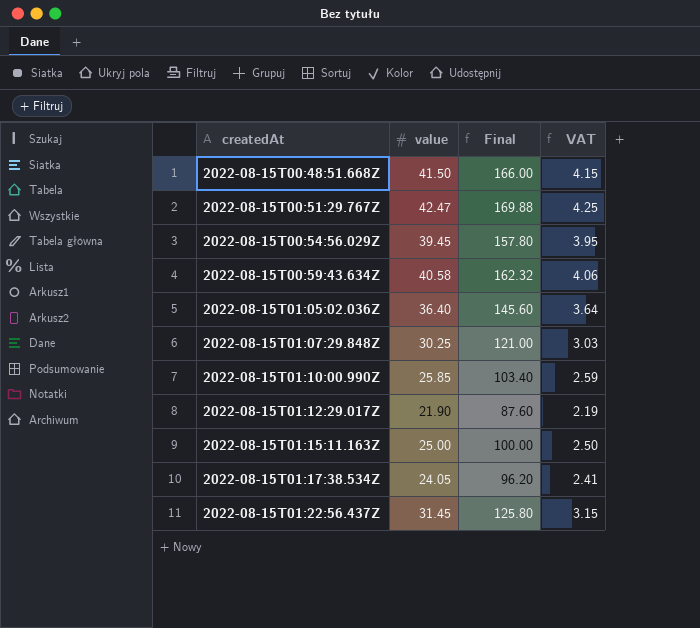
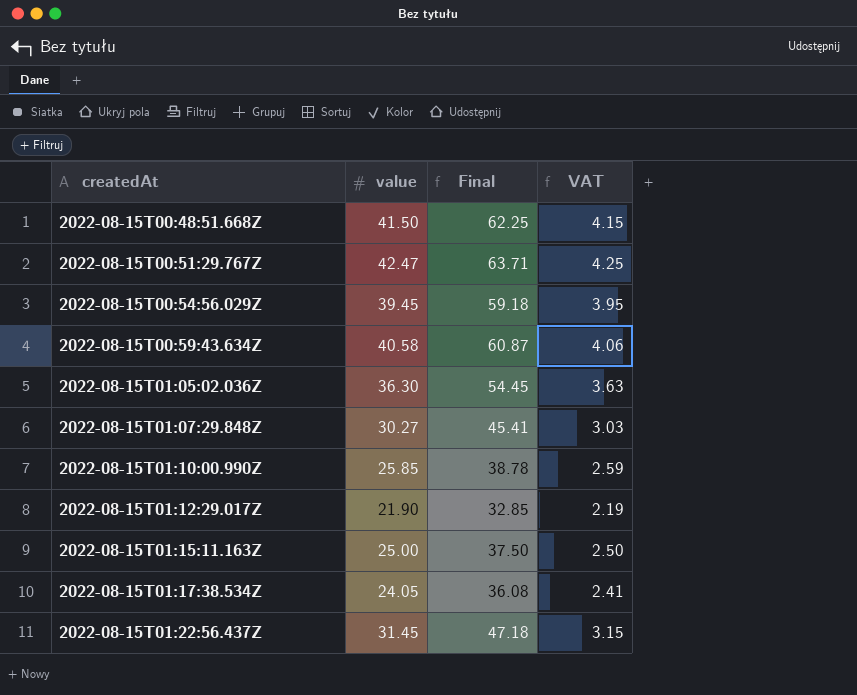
column Final | formula: [value] * 4 -> [value] * 1.5
2022-08-15T01:05:02.036Z | value: 36.40 -> 36.30
2022-08-15T01:05:02.036Z | VAT: 3.64 -> 3.63
2022-08-15T01:07:29.848Z | value: 30.25 -> 30.27

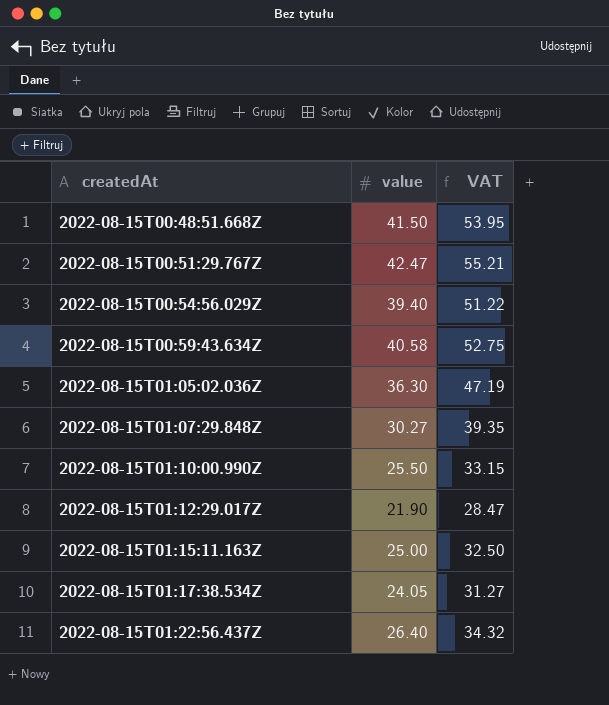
column Final | formula: [value] * 1.5 -> none
column VAT | formula: [value] * 0.1 -> [value] * 1.3
2022-08-15T00:54:56.029Z | value: 39.45 -> 39.40
2022-08-15T01:10:00.990Z | value: 25.85 -> 25.50
2022-08-15T01:22:56.437Z | value: 31.45 -> 26.40

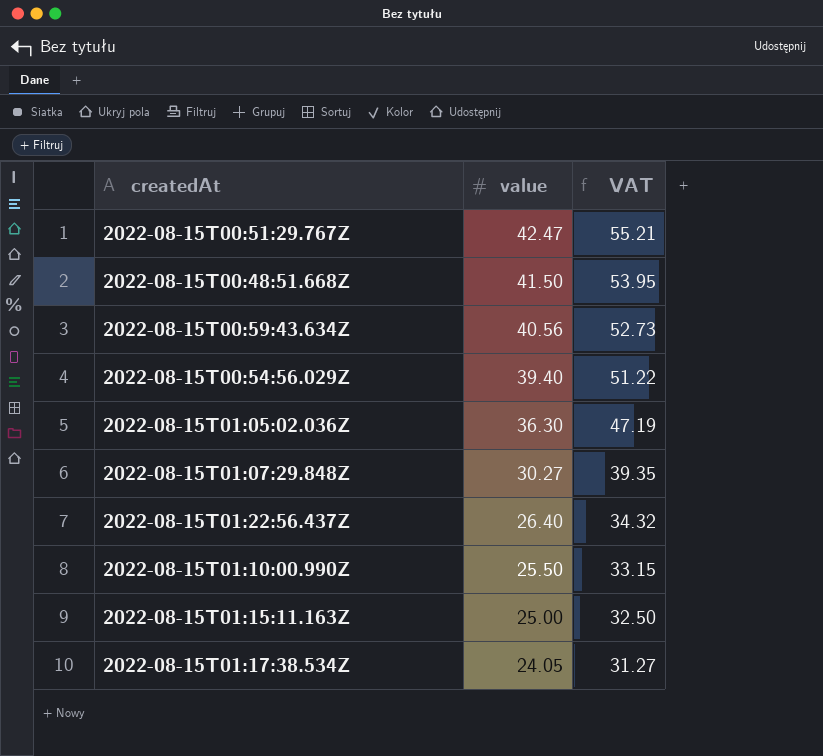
row order: createdAt ascending -> value descending
row 2022-08-15T01:12:29.017Z: 21.90 | 28.47 -> none
2022-08-15T00:59:43.634Z | value: 40.58 -> 40.56
2022-08-15T00:59:43.634Z | VAT: 52.75 -> 52.73

